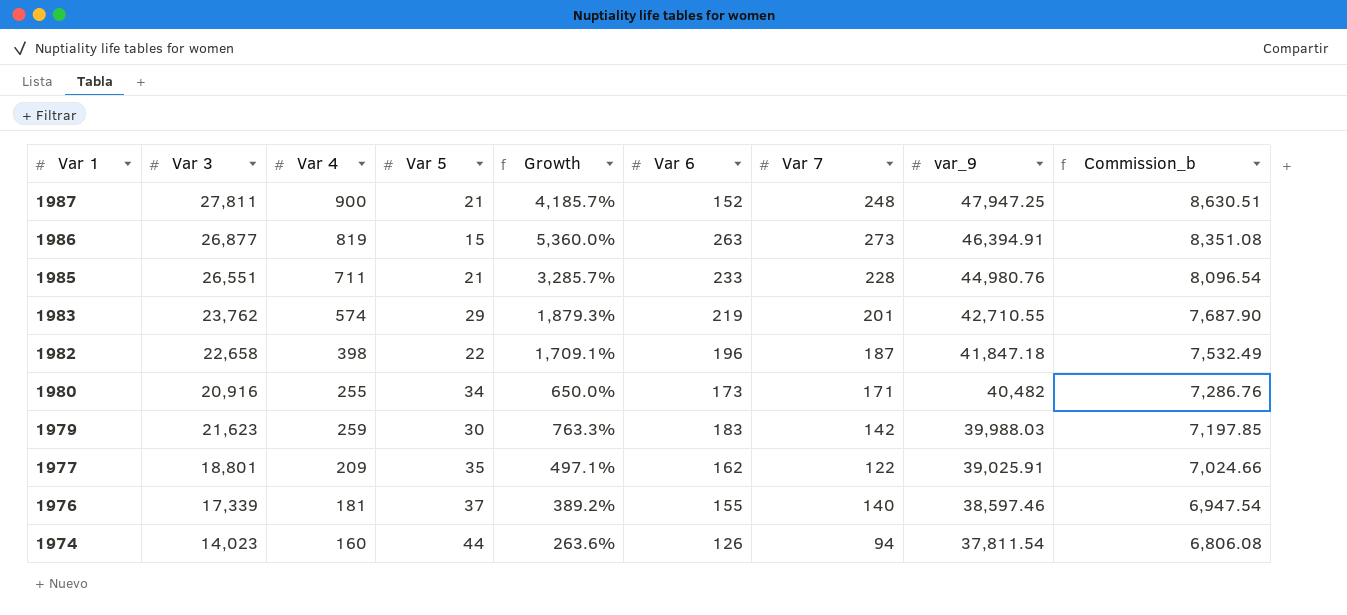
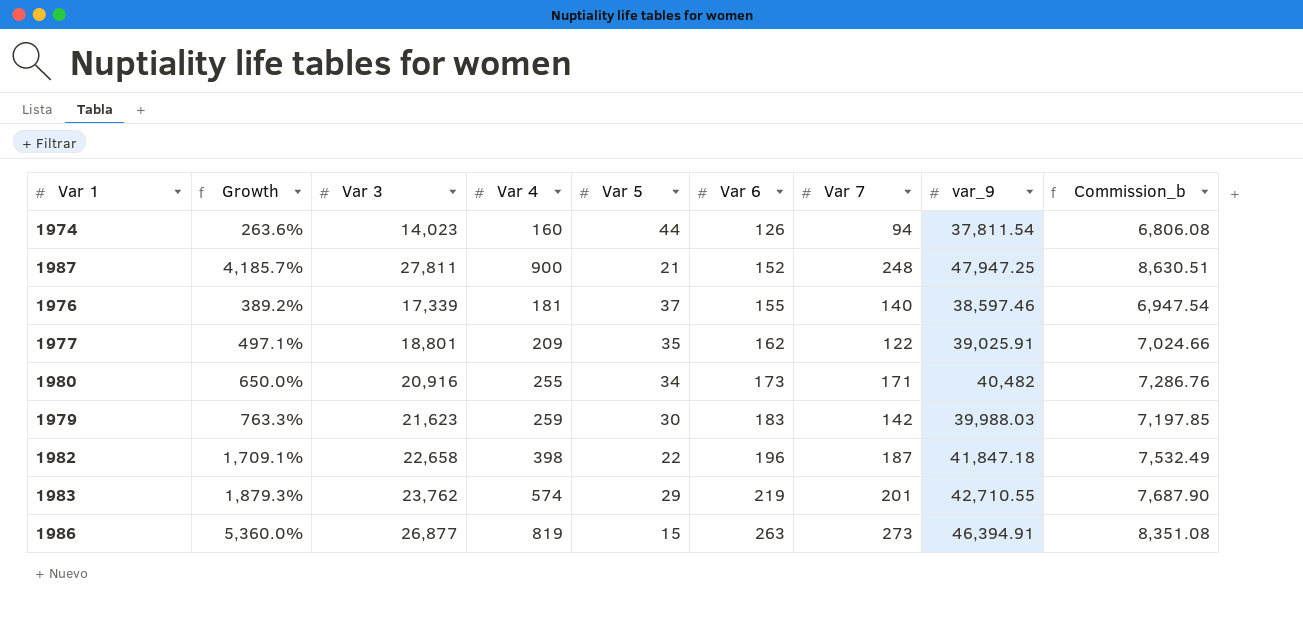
row order: Var 1 descending -> Var 6 ascending
column Growth | position: 5 -> 2
row 1985: 26,551 | 711 | 21 | 3,285.7% | 233 | 228 | 44,980.76 | 8,096.54 -> none

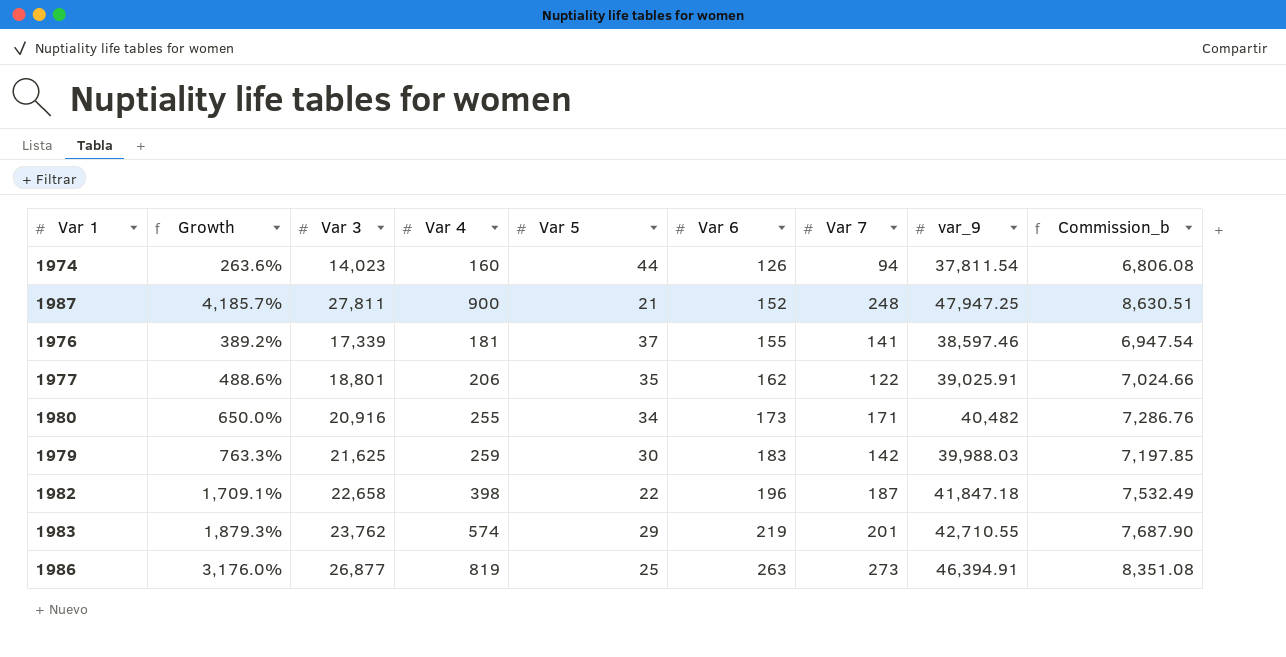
1976 | Var 7: 140 -> 141
1977 | Growth: 497.1% -> 488.6%
1977 | Var 4: 209 -> 206
1979 | Var 3: 21,623 -> 21,625
1986 | Growth: 5,360.0% -> 3,176.0%
1986 | Var 5: 15 -> 25

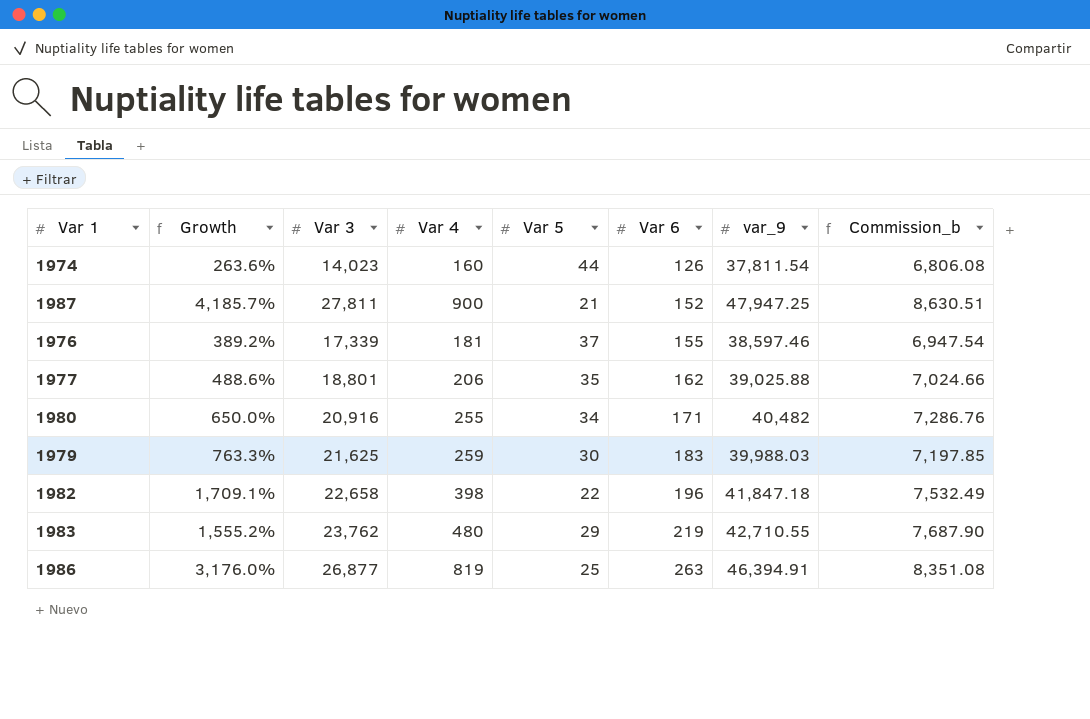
column Var 7 | position: 7 -> none
1977 | var_9: 39,025.91 -> 39,025.88
1980 | Var 6: 173 -> 171
1983 | Growth: 1,879.3% -> 1,555.2%
1983 | Var 4: 574 -> 480

